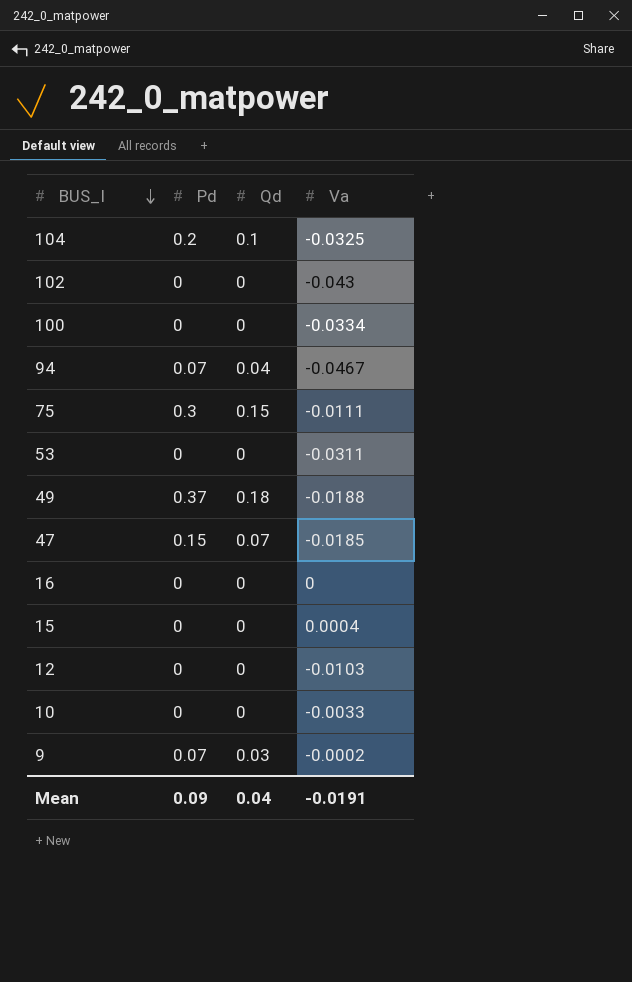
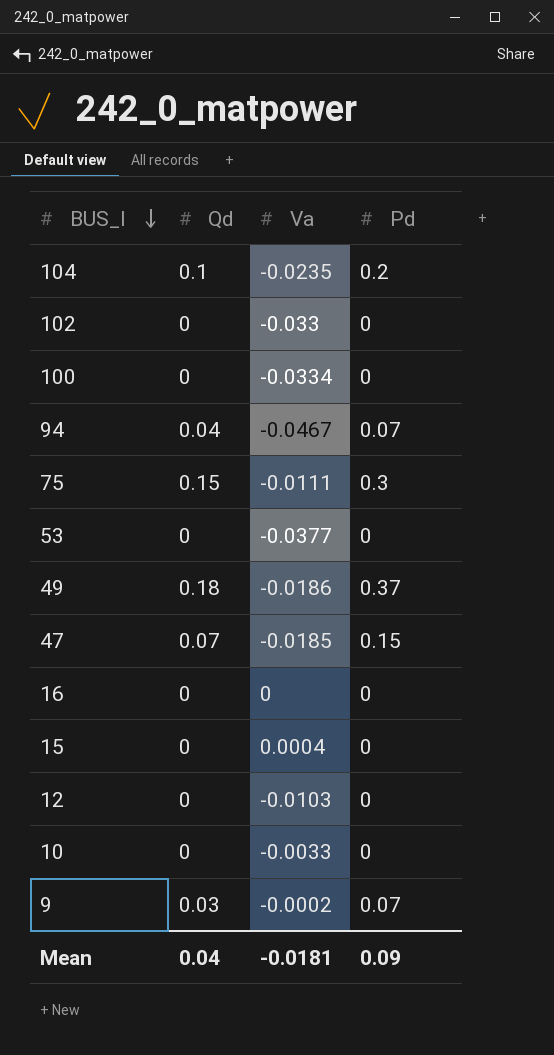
column Pd | position: 2 -> 4
104 | Va: -0.0325 -> -0.0235
102 | Va: -0.043 -> -0.033
53 | Va: -0.0311 -> -0.0377
49 | Va: -0.0188 -> -0.0186
Mean | Va: -0.0191 -> -0.0181

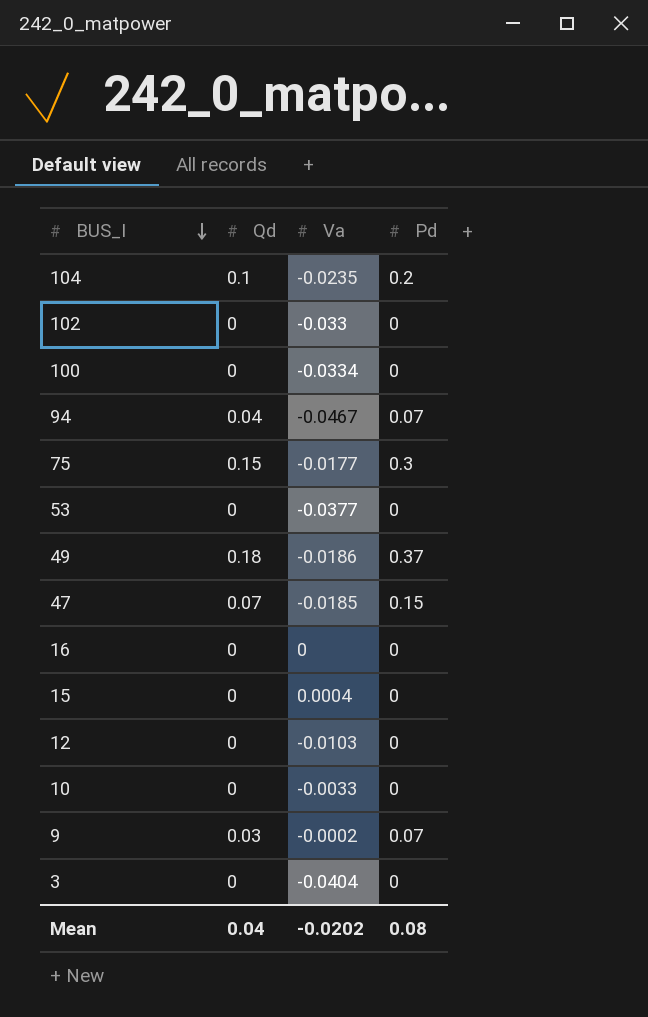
75 | Va: -0.0111 -> -0.0177
row 3: none -> 0 | -0.0404 | 0
Mean | Va: -0.0181 -> -0.0202
Mean | Pd: 0.09 -> 0.08

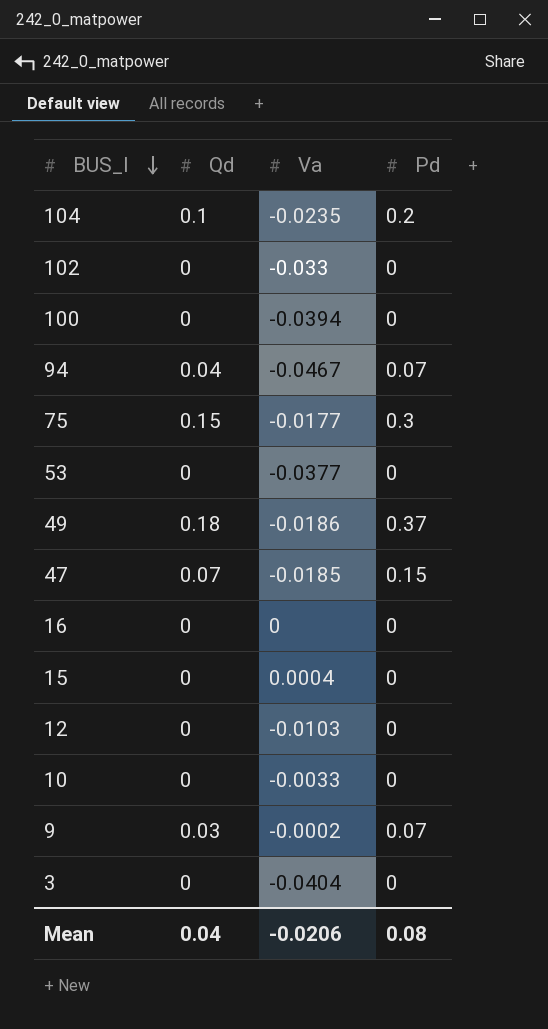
100 | Va: -0.0334 -> -0.0394
Mean | Va: -0.0202 -> -0.0206

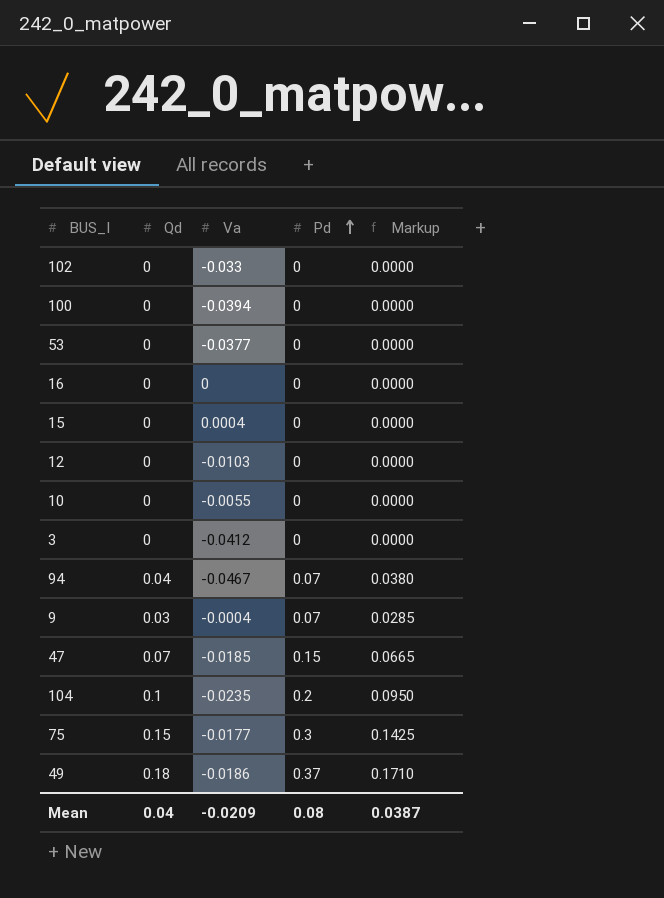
row order: BUS_I descending -> Pd ascending
column Markup | formula: none -> [Qd] * 0.95
10 | Va: -0.0033 -> -0.0055
3 | Va: -0.0404 -> -0.0412
9 | Va: -0.0002 -> -0.0004
Mean | Va: -0.0206 -> -0.0209

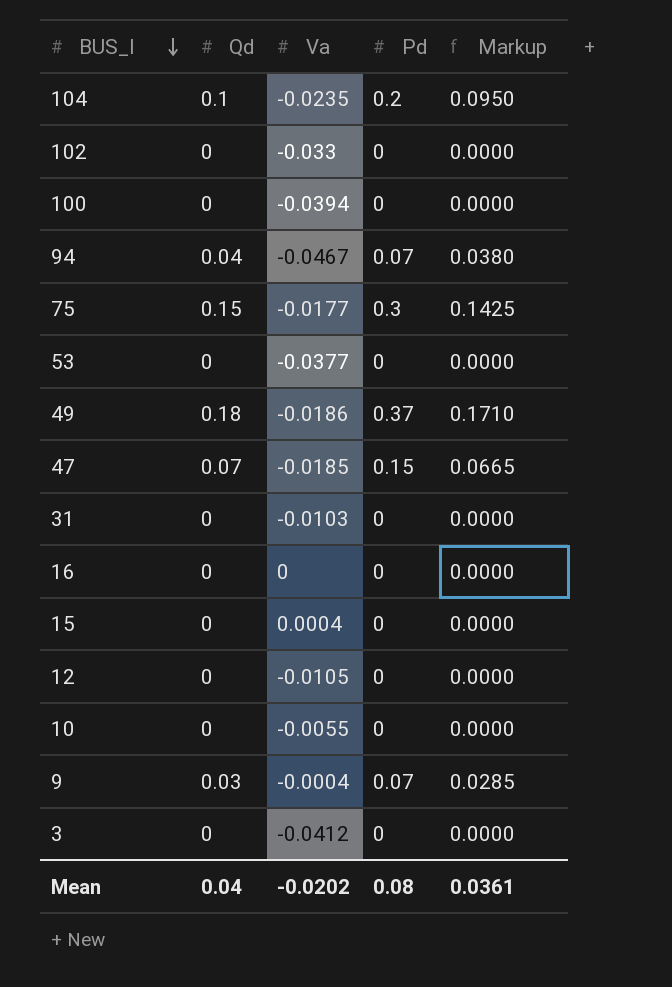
row order: Pd ascending -> BUS_I descending
row 31: none -> 0 | -0.0103 | 0 | 0.0000
12 | Va: -0.0103 -> -0.0105
Mean | Va: -0.0209 -> -0.0202
Mean | Markup: 0.0387 -> 0.0361

